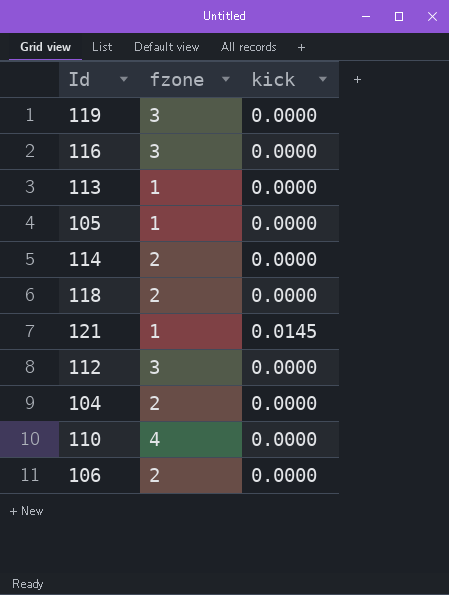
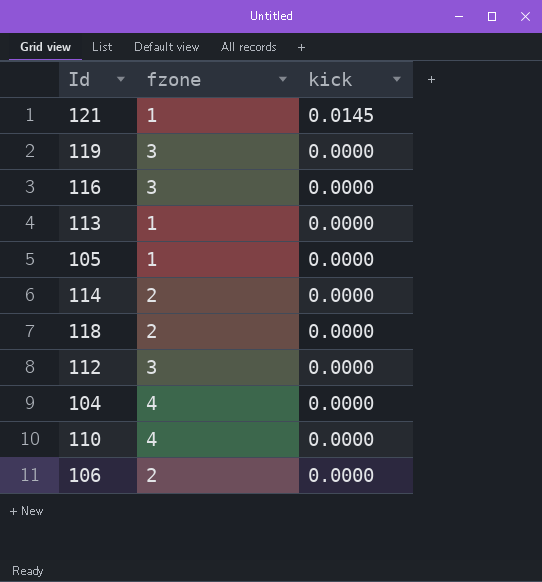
row order: none -> kick descending
104 | fzone: 2 -> 4

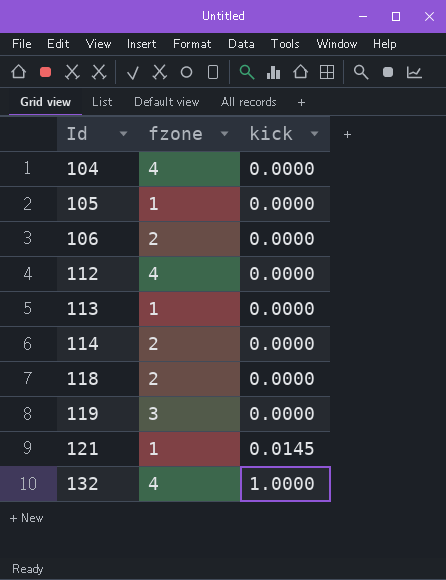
row order: kick descending -> Id ascending
row 116: 3 | 0.0000 -> none
row 110: 4 | 0.0000 -> none
112 | fzone: 3 -> 4
row 132: none -> 4 | 1.0000

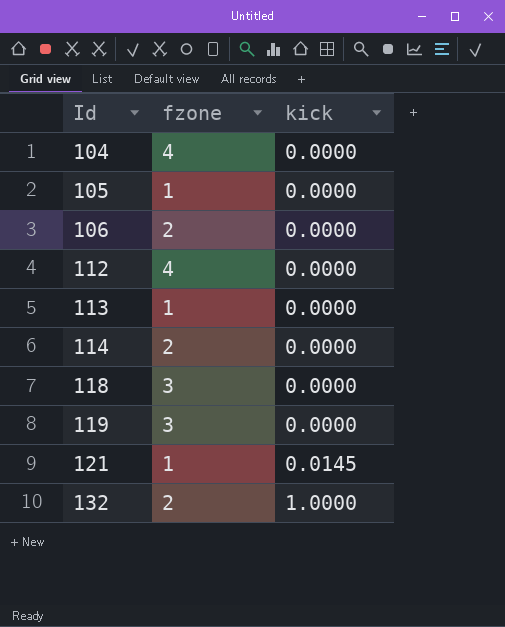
118 | fzone: 2 -> 3
132 | fzone: 4 -> 2

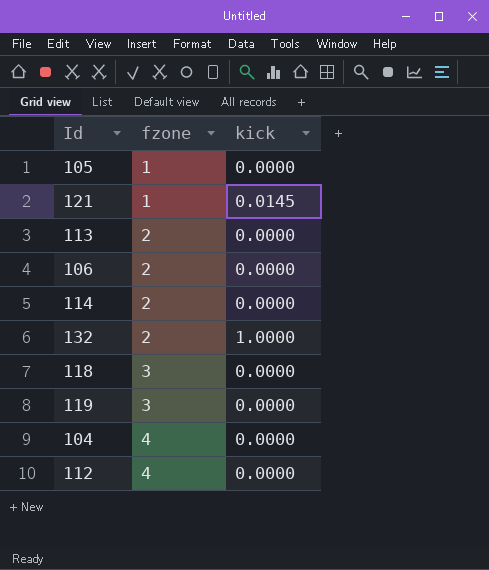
row order: Id ascending -> fzone ascending
113 | fzone: 1 -> 2

